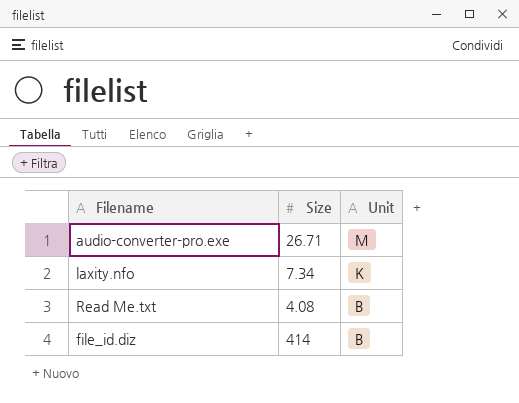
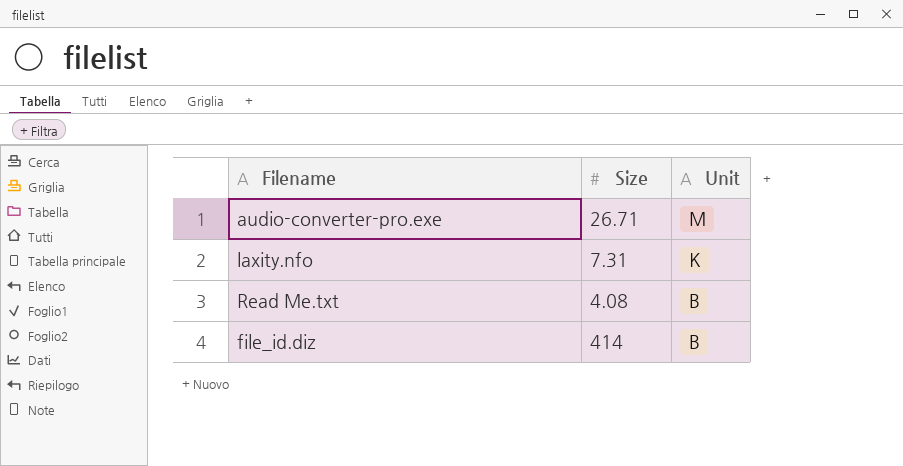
laxity.nfo | Size: 7.34 -> 7.31

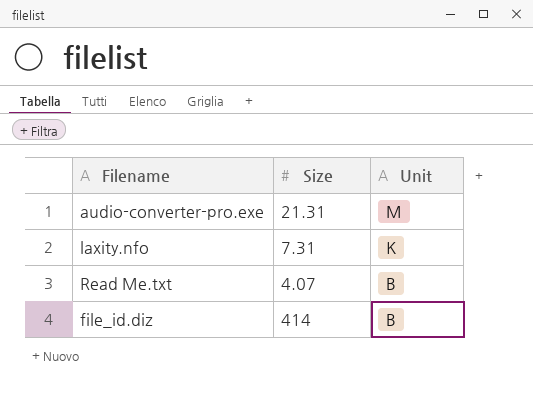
audio-converter-pro.exe | Size: 26.71 -> 21.31
Read Me.txt | Size: 4.08 -> 4.07

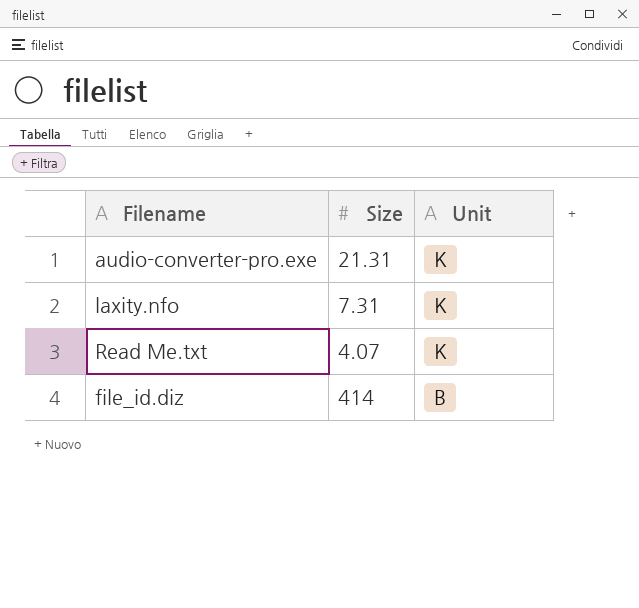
audio-converter-pro.exe | Unit: M -> K
Read Me.txt | Unit: B -> K

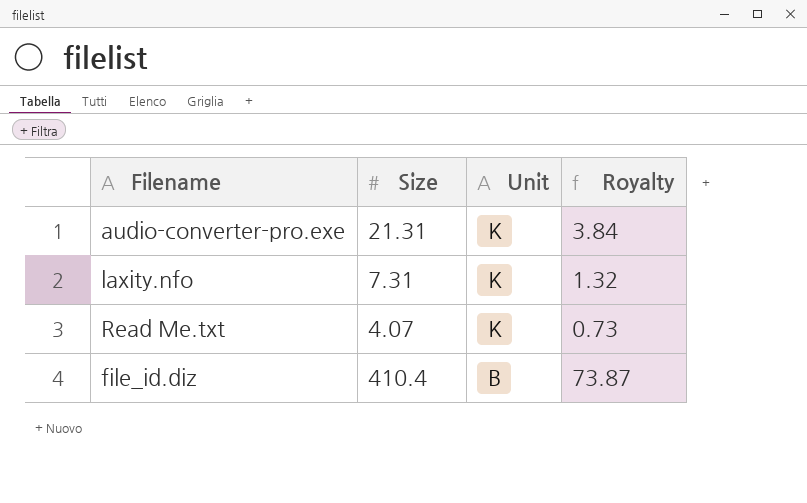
column Royalty | formula: none -> [Size] * 0.18
file_id.diz | Size: 414 -> 410.4

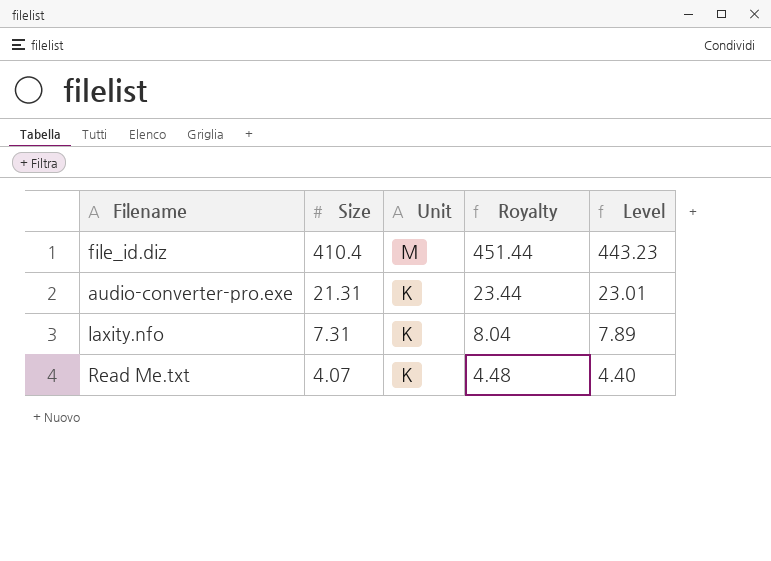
row order: Unit descending -> Size descending
column Royalty | formula: [Size] * 0.18 -> [Size] * 1.1
column Level | formula: none -> [Size] * 1.08
file_id.diz | Unit: B -> M

